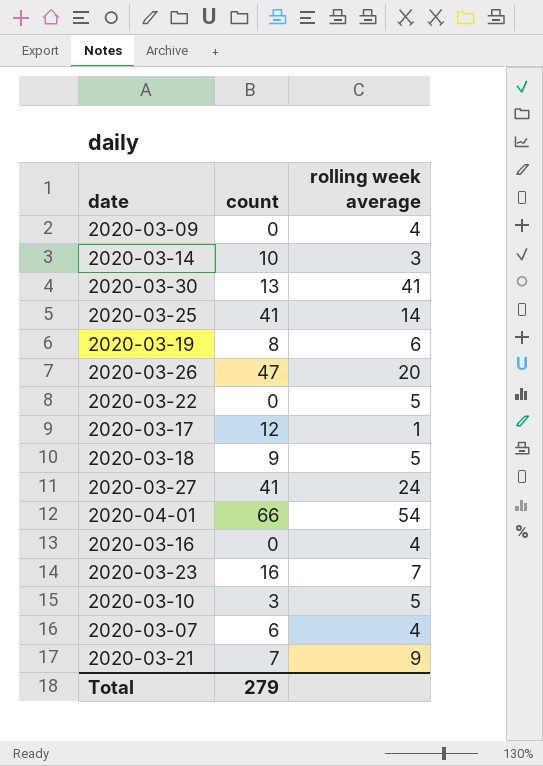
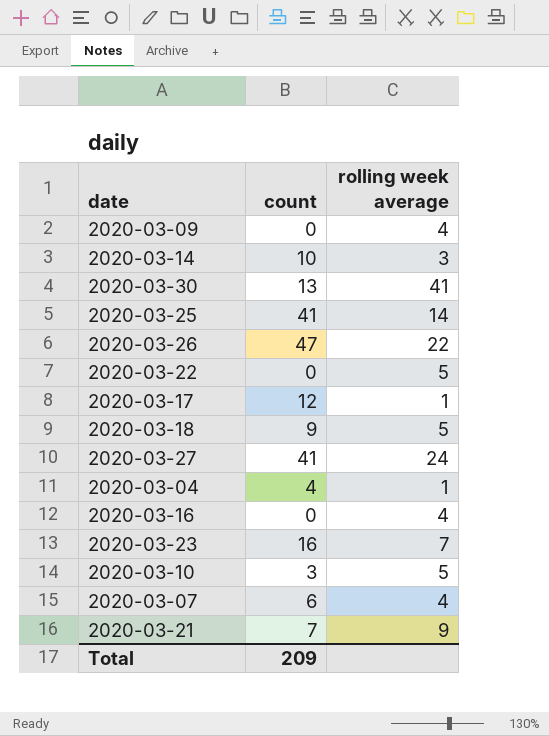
row 2020-03-19: 8 | 6 -> none
row 2020-04-01: 66 | 54 -> none
2020-03-26 | rolling week average: 20 -> 22
row 2020-03-04: none -> 4 | 1
Total | count: 279 -> 209

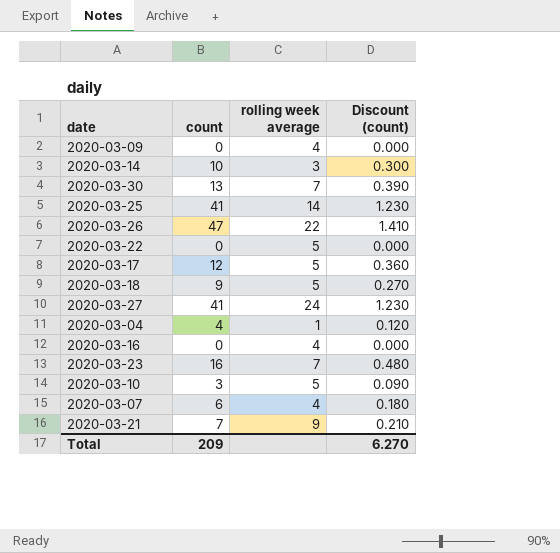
column Discount (count) | formula: none -> [count] * 0.03
2020-03-30 | rolling week average: 41 -> 7
2020-03-17 | rolling week average: 1 -> 5

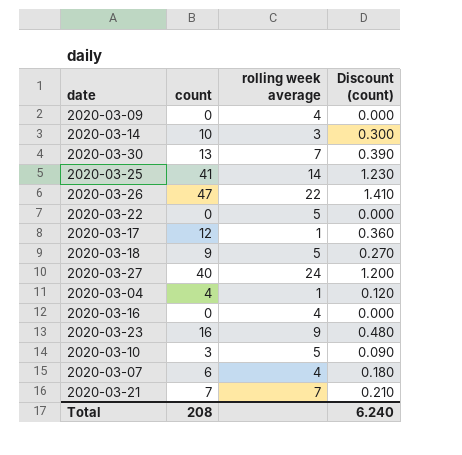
2020-03-17 | rolling week average: 5 -> 1
2020-03-27 | count: 41 -> 40
2020-03-27 | Discount (count): 1.230 -> 1.200
2020-03-23 | rolling week average: 7 -> 9
2020-03-21 | rolling week average: 9 -> 7
Total | count: 209 -> 208
Total | Discount (count): 6.270 -> 6.240

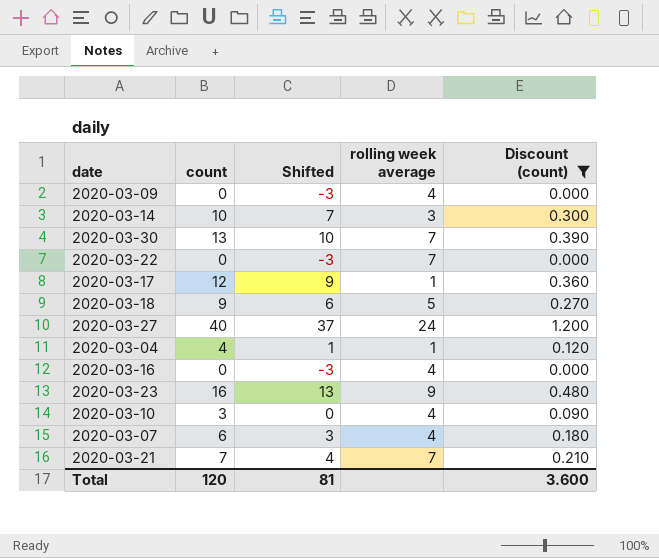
filter: none -> Discount (count) <= 1.200
column Shifted | formula: none -> [count] - 3
2020-03-22 | rolling week average: 5 -> 7
2020-03-10 | rolling week average: 5 -> 4
Total | count: 208 -> 120
Total | Discount (count): 6.240 -> 3.600

